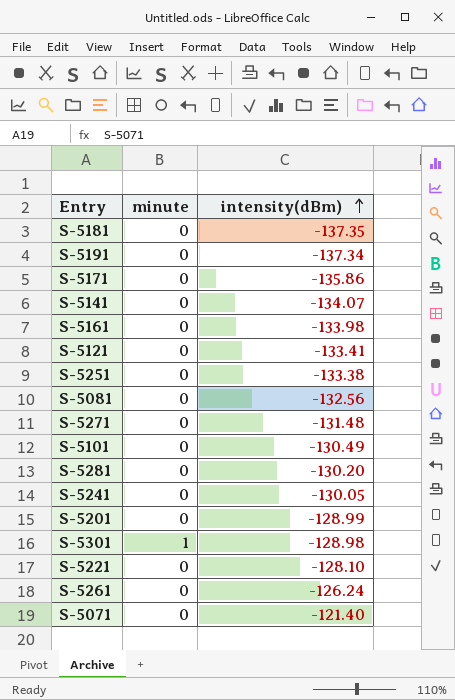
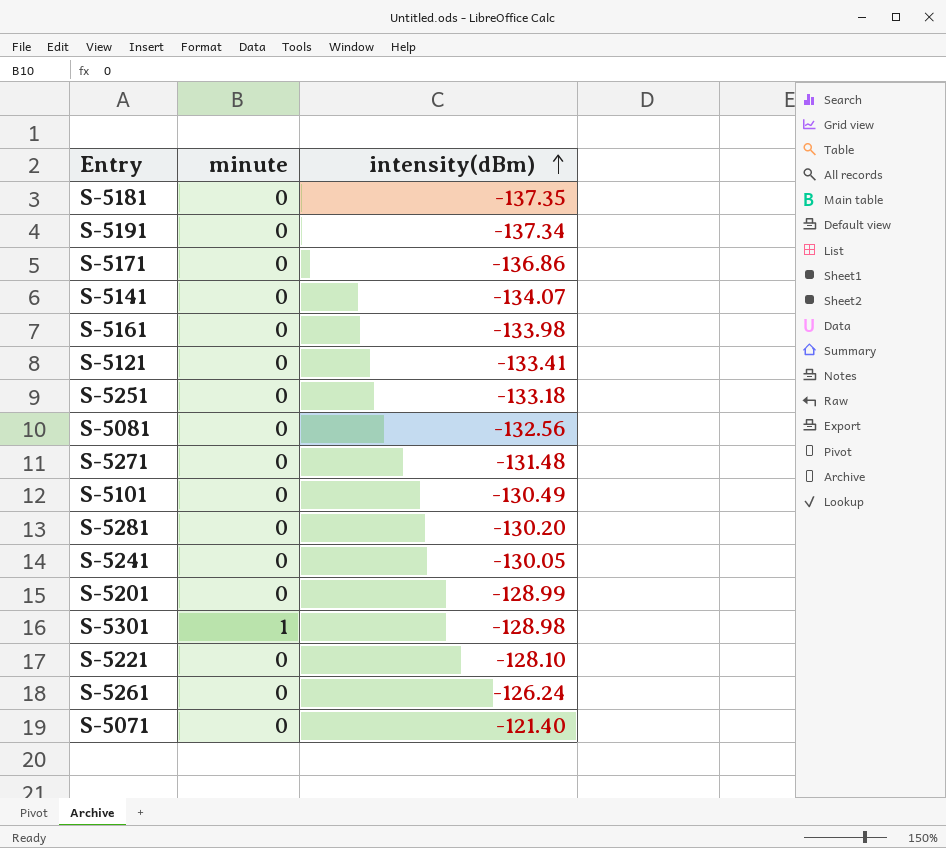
S-5171 | intensity(dBm): -135.86 -> -136.86
S-5251 | intensity(dBm): -133.38 -> -133.18

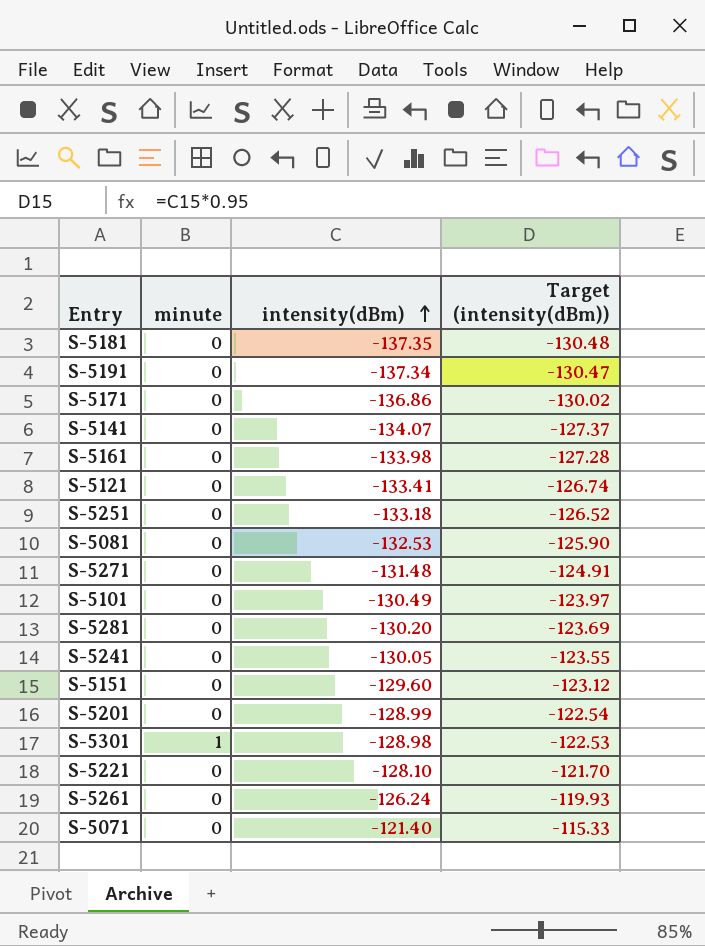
column Target (intensity(dBm)) | formula: none -> [intensity(dBm)] * 0.95
S-5081 | intensity(dBm): -132.56 -> -132.53
row S-5151: none -> 0 | -129.60 | -123.12

